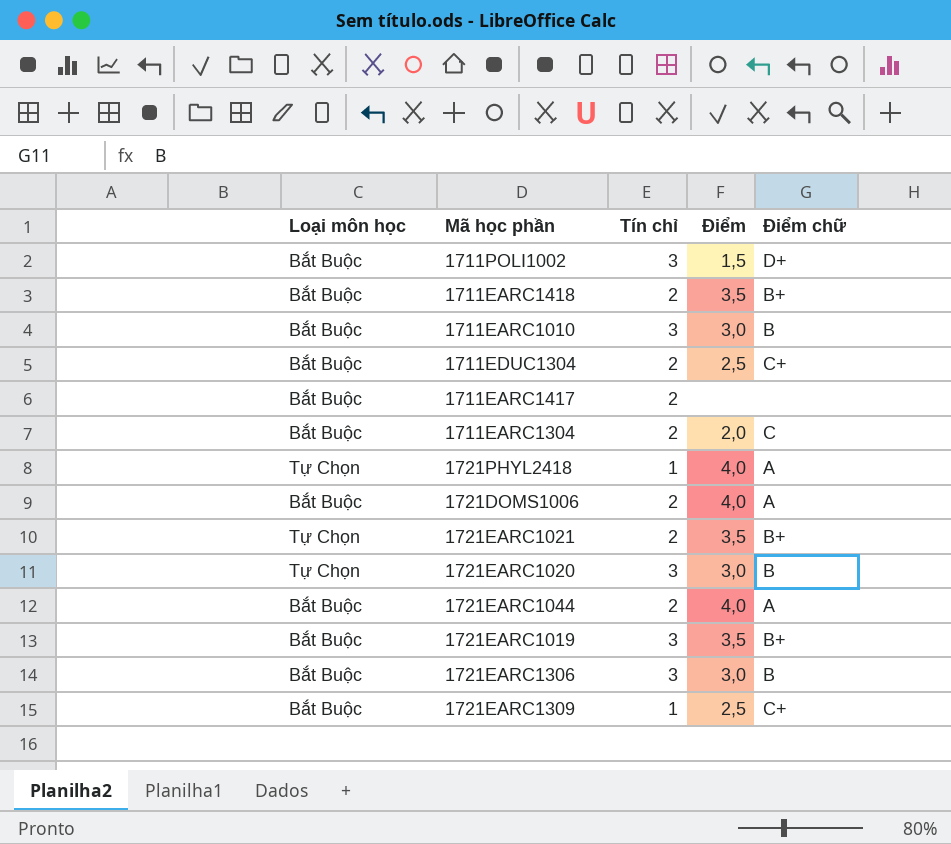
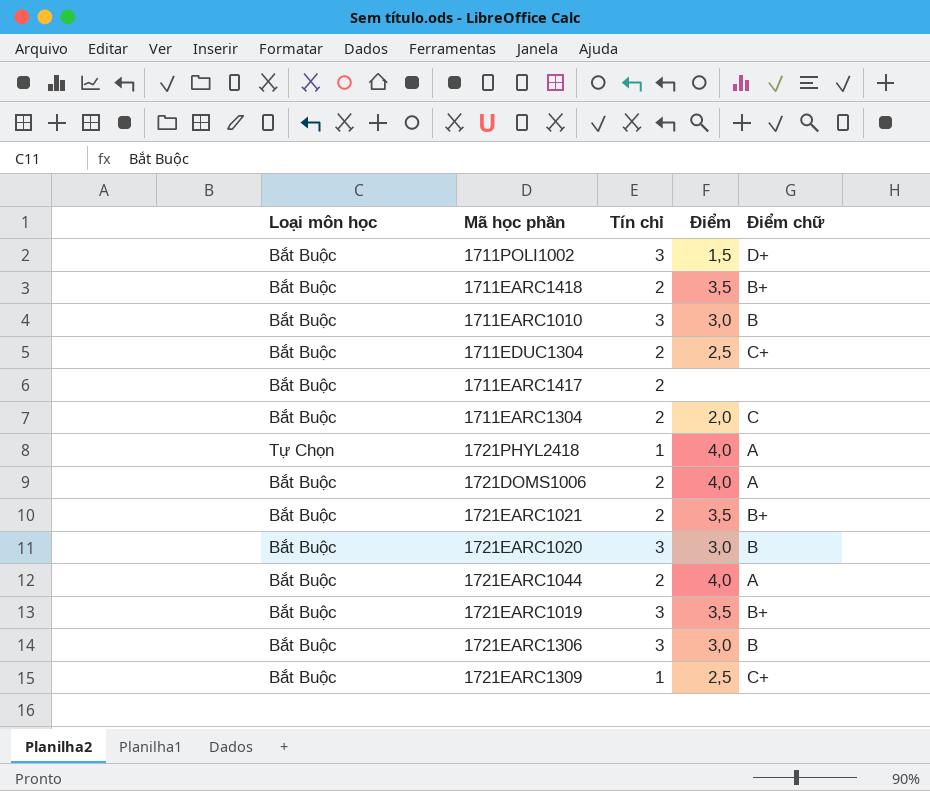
1721EARC1021 | Loại môn học: Tự Chọn -> Bắt Buộc
1721EARC1020 | Loại môn học: Tự Chọn -> Bắt Buộc

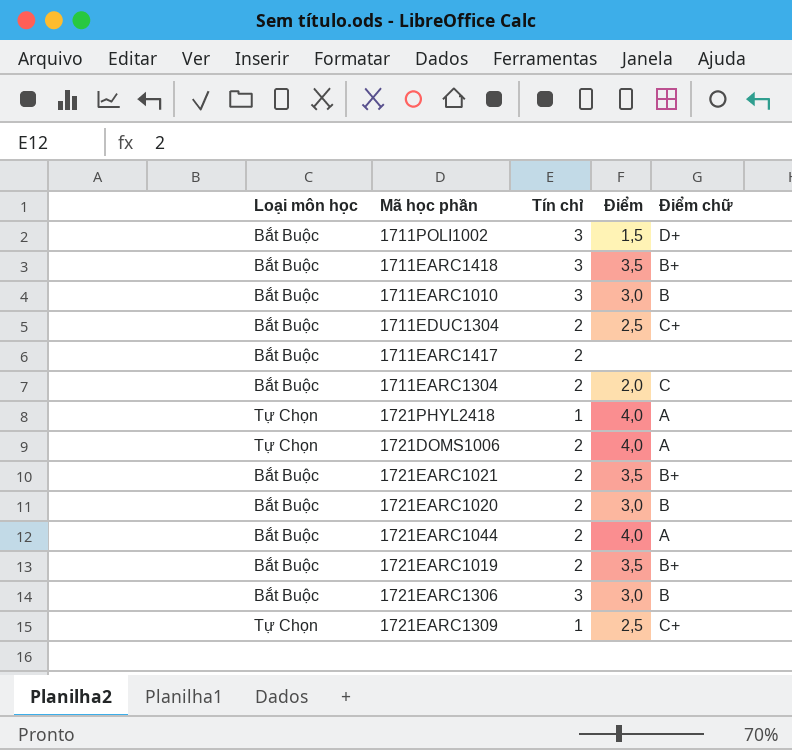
1711EARC1418 | Tín chỉ: 2 -> 3
1721DOMS1006 | Loại môn học: Bắt Buộc -> Tự Chọn
1721EARC1020 | Tín chỉ: 3 -> 2
1721EARC1019 | Tín chỉ: 3 -> 2
1721EARC1309 | Loại môn học: Bắt Buộc -> Tự Chọn

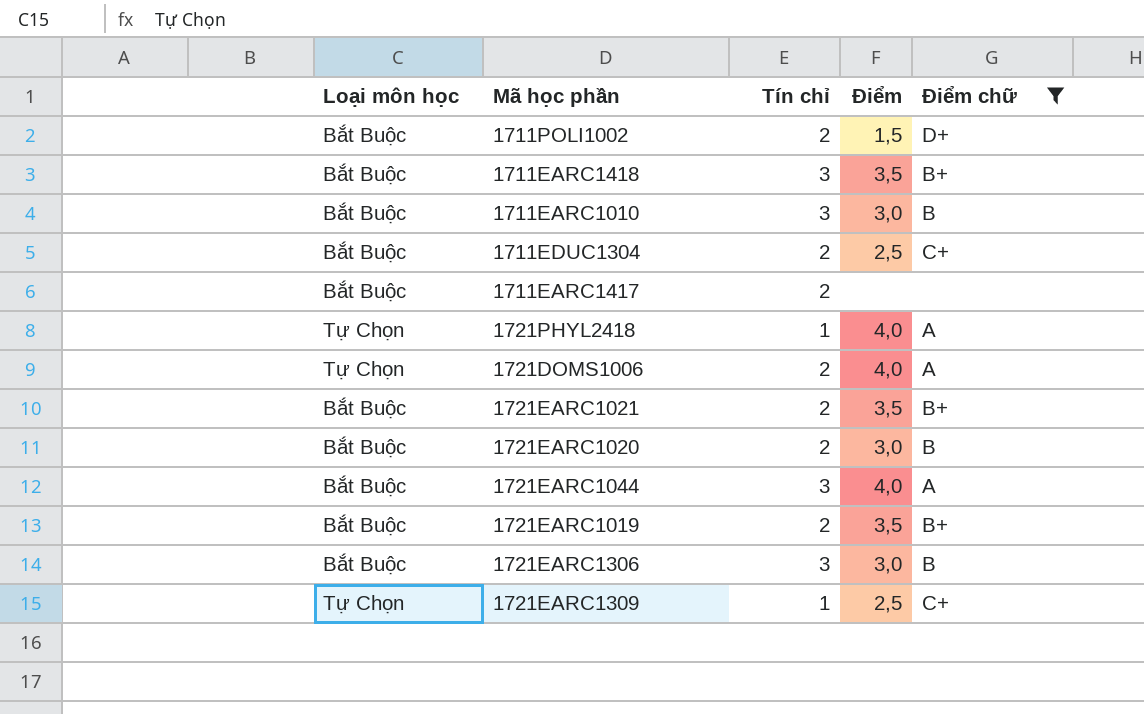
filter: none -> Điểm chữ != C
1711POLI1002 | Tín chỉ: 3 -> 2
1721EARC1044 | Tín chỉ: 2 -> 3

